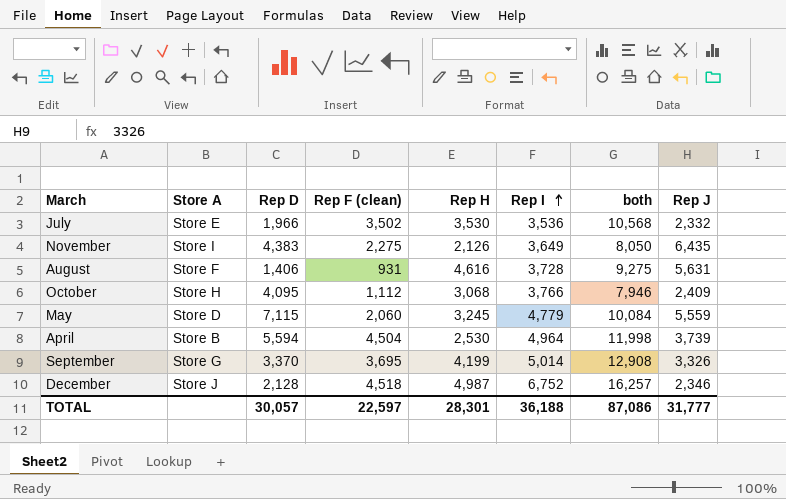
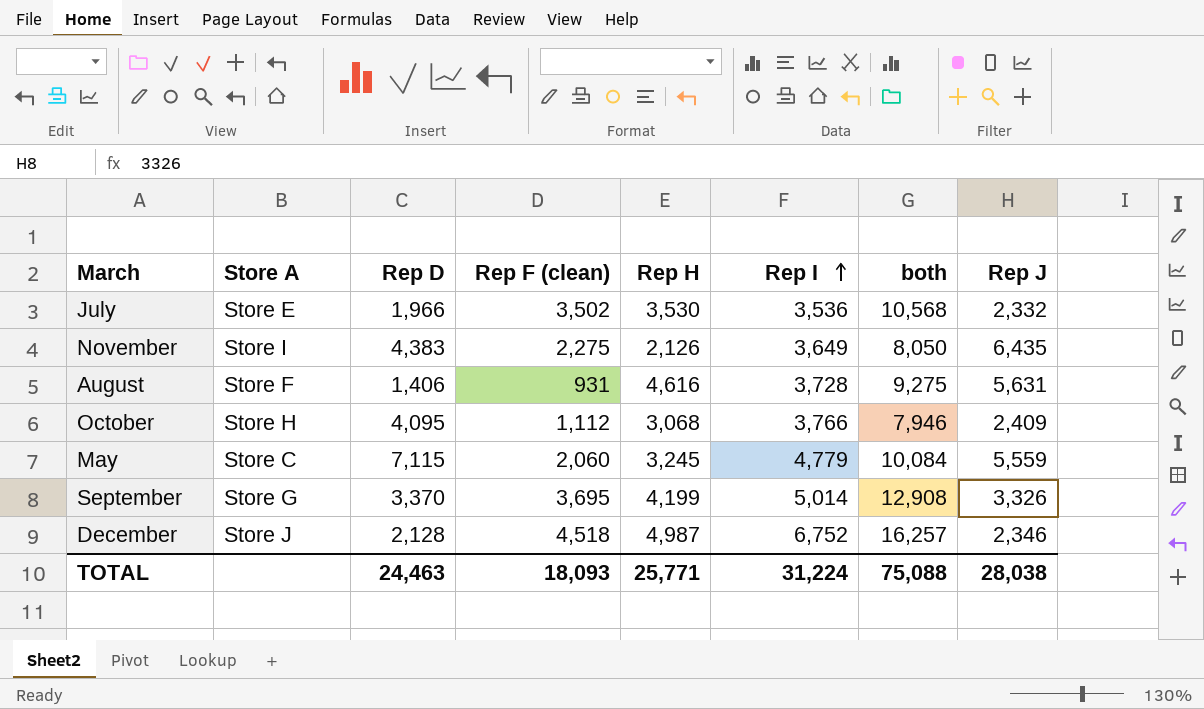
row April: Store B | 5,594 | 4,504 | 2,530 | 4,964 | 11,998 | 3,739 -> none
May | Store A: Store D -> Store C
TOTAL | Rep D: 30,057 -> 24,463
TOTAL | Rep F (clean): 22,597 -> 18,093
TOTAL | Rep H: 28,301 -> 25,771
TOTAL | Rep I: 36,188 -> 31,224
TOTAL | both: 87,086 -> 75,088
TOTAL | Rep J: 31,777 -> 28,038

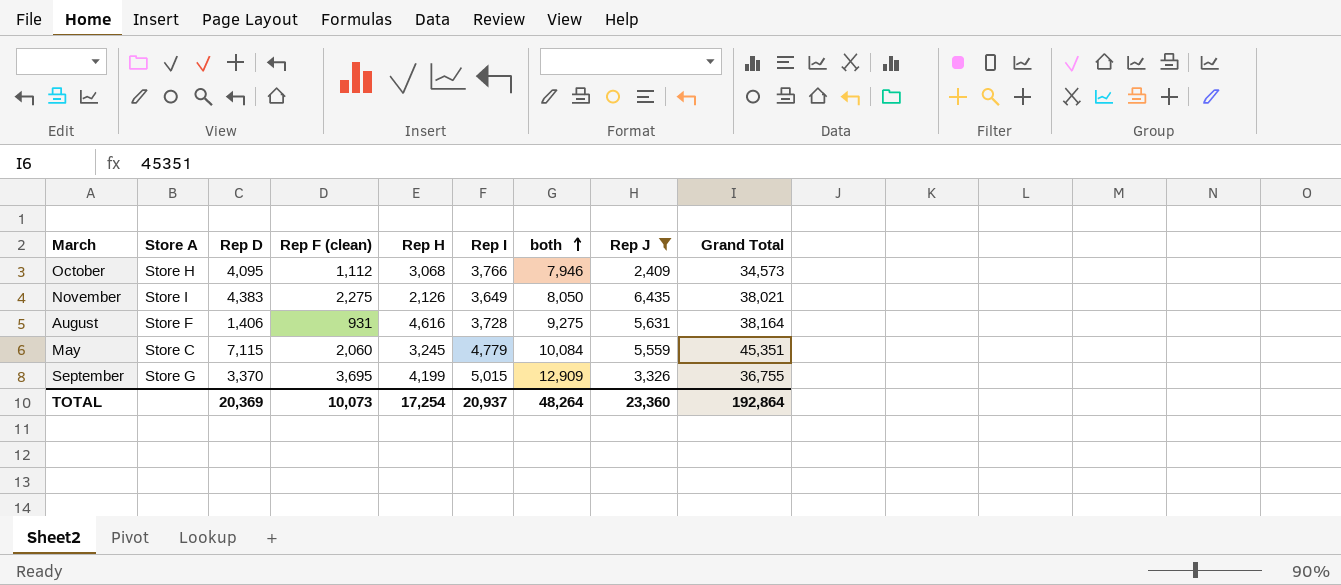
filter: none -> Rep J >= 2,409
row order: Rep I ascending -> both ascending
column Grand Total | position: none -> 9
September | Rep I: 5,014 -> 5,015
September | both: 12,908 -> 12,909
TOTAL | Rep D: 24,463 -> 20,369
TOTAL | Rep F (clean): 18,093 -> 10,073
TOTAL | Rep H: 25,771 -> 17,254
TOTAL | Rep I: 31,224 -> 20,937
TOTAL | both: 75,088 -> 48,264
TOTAL | Rep J: 28,038 -> 23,360

